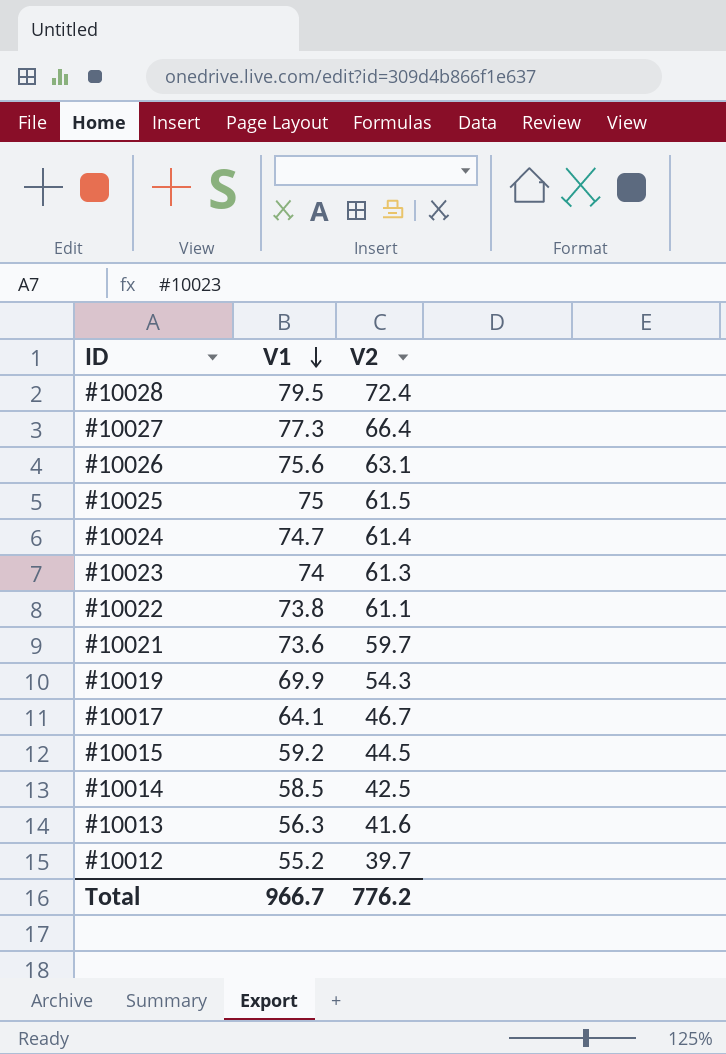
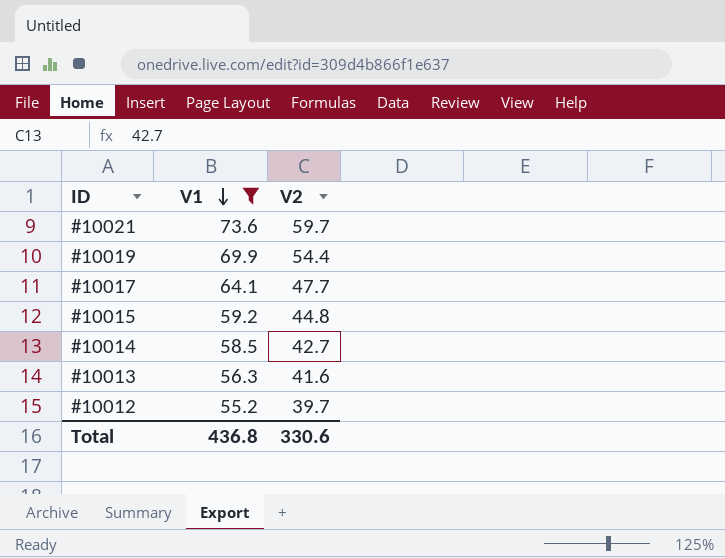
filter: none -> V1 <= 73.6
#10019 | V2: 54.3 -> 54.4
#10017 | V2: 46.7 -> 47.7
#10015 | V2: 44.5 -> 44.8
#10014 | V2: 42.5 -> 42.7
Total | V1: 966.7 -> 436.8
Total | V2: 776.2 -> 330.6

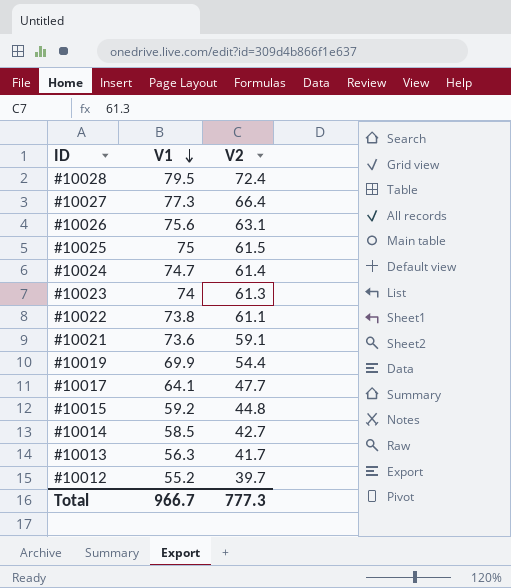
filter: V1 <= 73.6 -> none
#10021 | V2: 59.7 -> 59.1
#10013 | V2: 41.6 -> 41.7
Total | V1: 436.8 -> 966.7
Total | V2: 330.6 -> 777.3

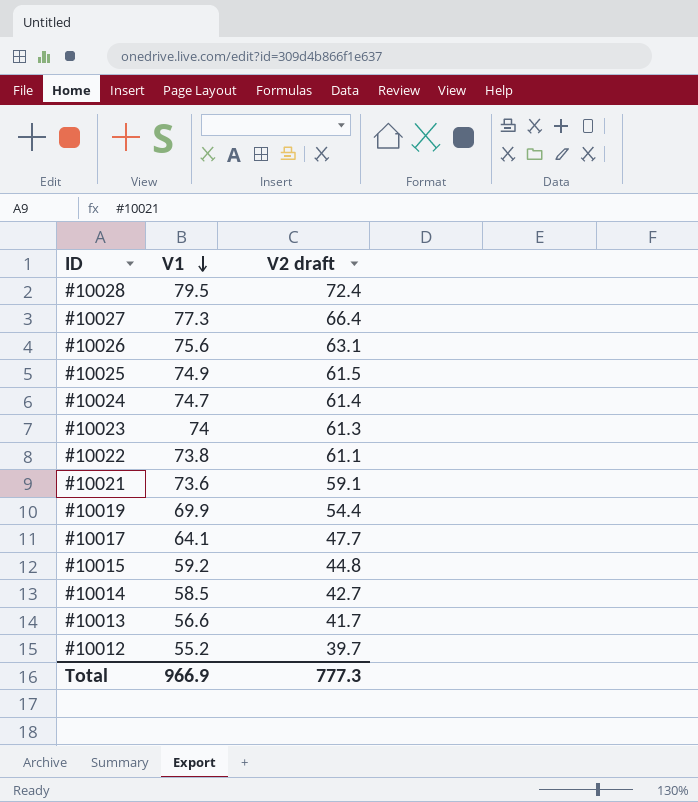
column name: V2 -> V2 draft
#10025 | V1: 75 -> 74.9
#10013 | V1: 56.3 -> 56.6
Total | V1: 966.7 -> 966.9

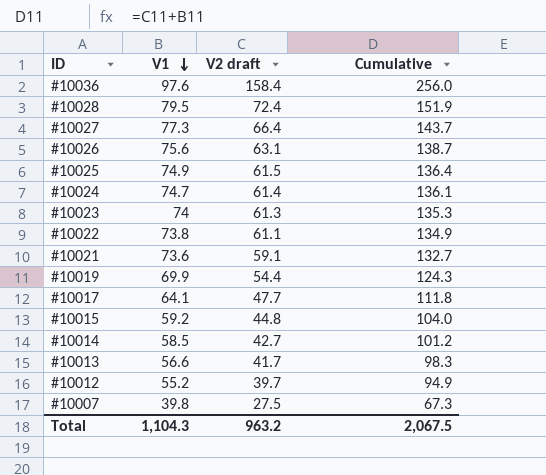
column Cumulative | formula: none -> [V1] + [V2 draft]
row #10036: none -> 97.6 | 158.4 | 256.0
row #10007: none -> 39.8 | 27.5 | 67.3
Total | V1: 966.9 -> 1,104.3
Total | V2 draft: 777.3 -> 963.2

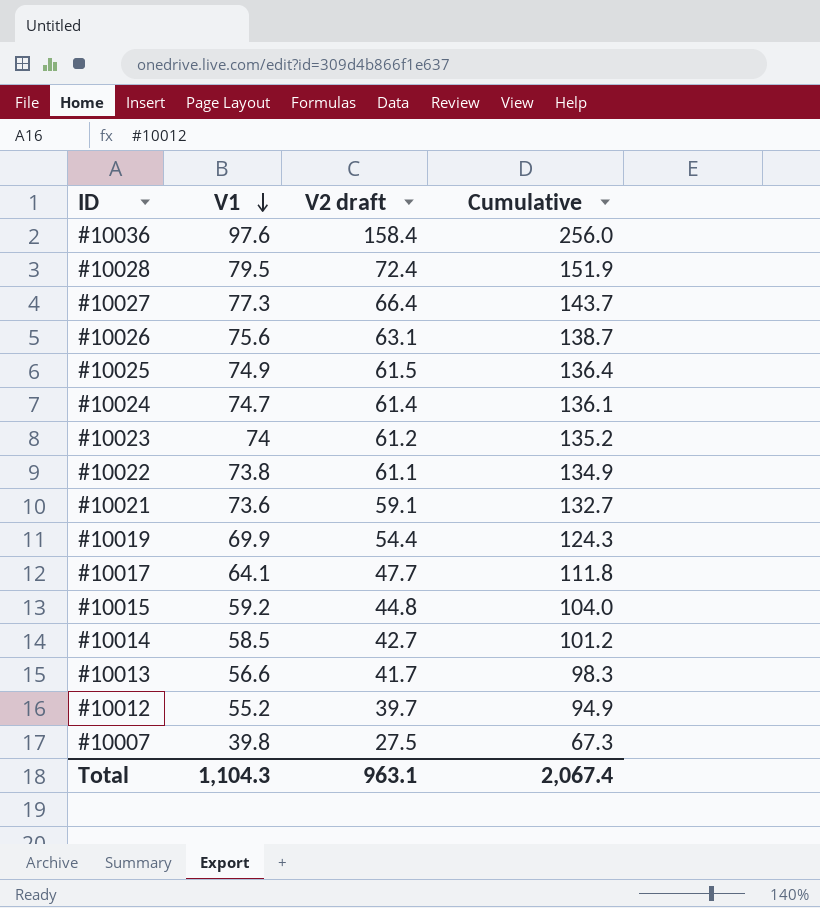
#10023 | V2 draft: 61.3 -> 61.2
#10023 | Cumulative: 135.3 -> 135.2
Total | V2 draft: 963.2 -> 963.1
Total | Cumulative: 2,067.5 -> 2,067.4

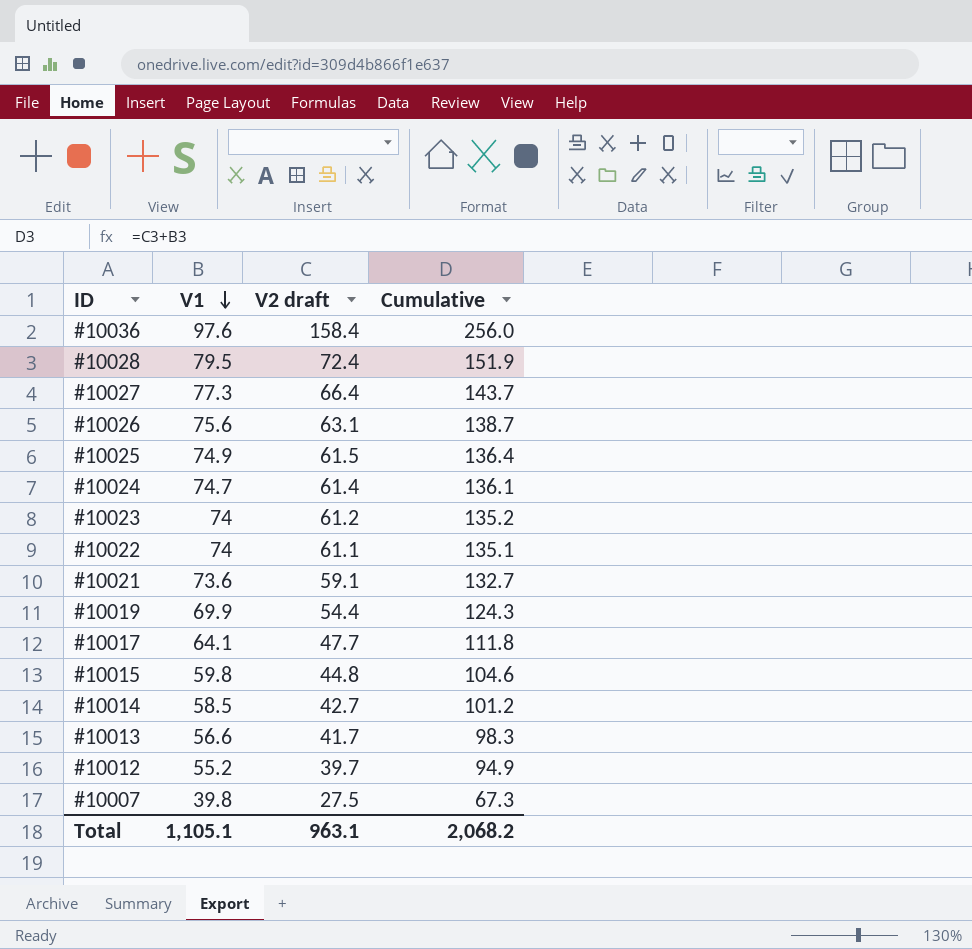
#10022 | V1: 73.8 -> 74
#10022 | Cumulative: 134.9 -> 135.1
#10015 | V1: 59.2 -> 59.8
#10015 | Cumulative: 104.0 -> 104.6
Total | V1: 1,104.3 -> 1,105.1
Total | Cumulative: 2,067.4 -> 2,068.2

